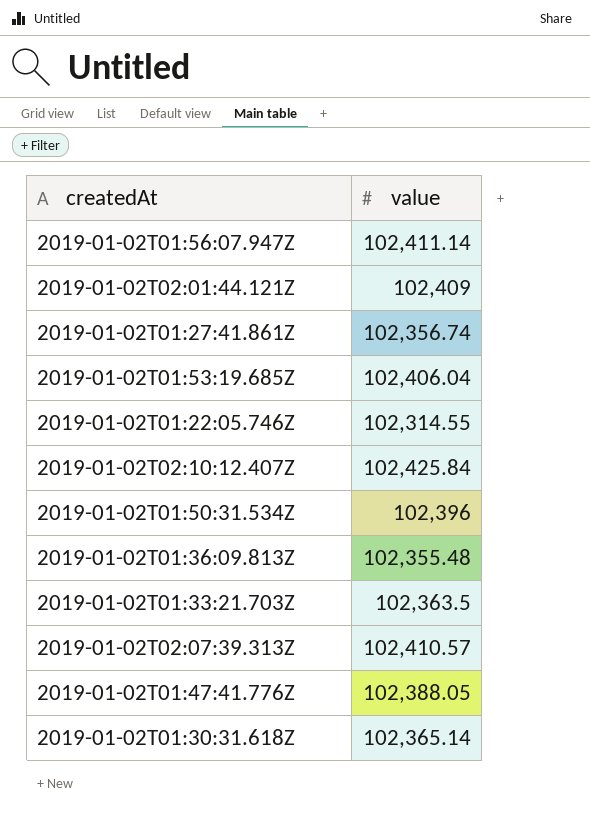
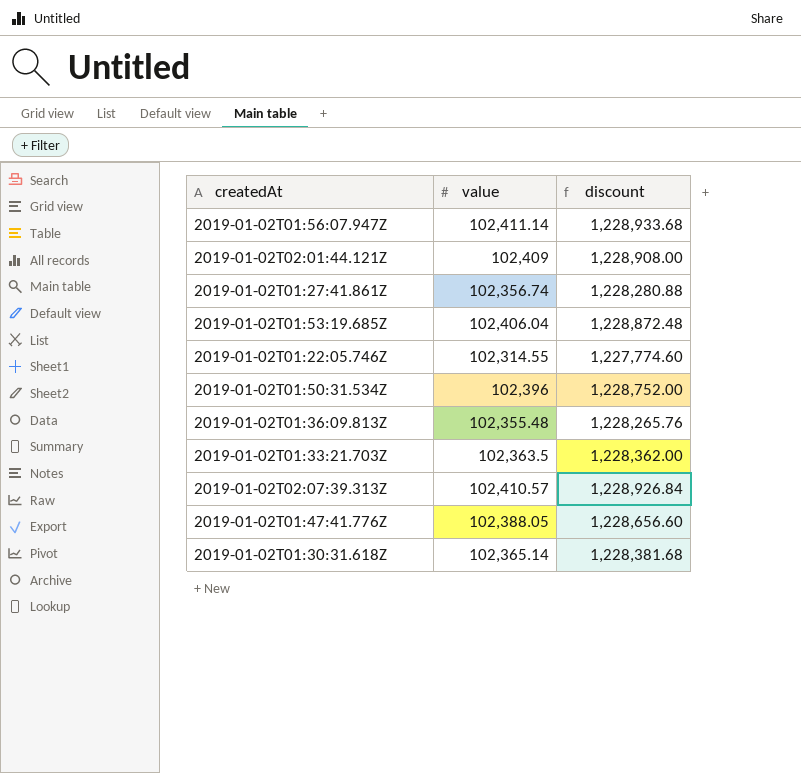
column discount | formula: none -> [value] * 12
row 2019-01-02T02:10:12.407Z: 102,425.84 -> none

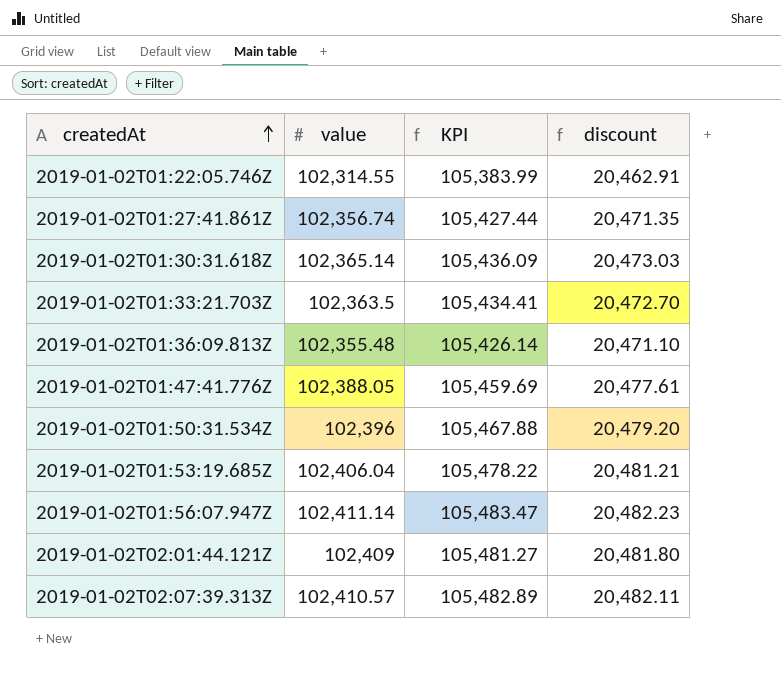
row order: none -> createdAt ascending
column KPI | formula: none -> [value] * 1.03
column discount | formula: [value] * 12 -> [value] * 0.2

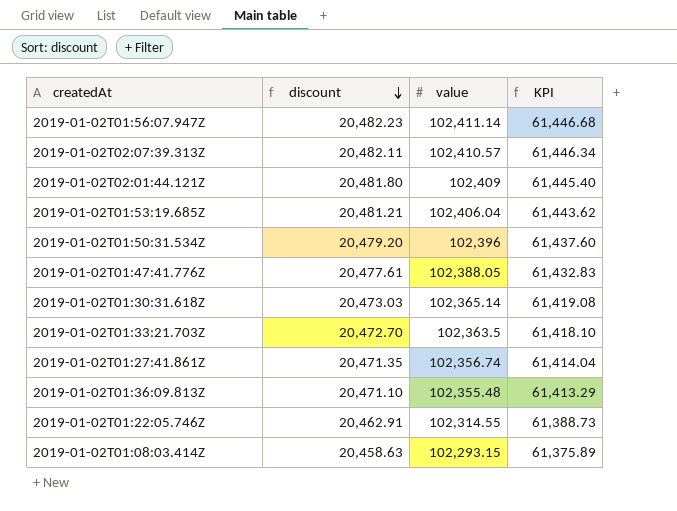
row order: createdAt ascending -> discount descending
column discount | position: 4 -> 2
column KPI | formula: [value] * 1.03 -> [value] * 0.6
row 2019-01-02T01:08:03.414Z: none -> 20,458.63 | 102,293.15 | 61,375.89

